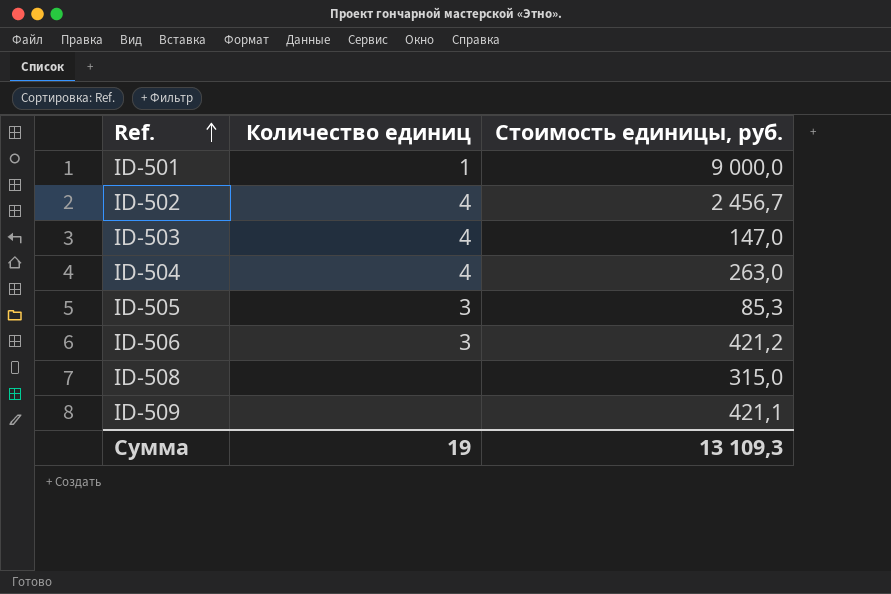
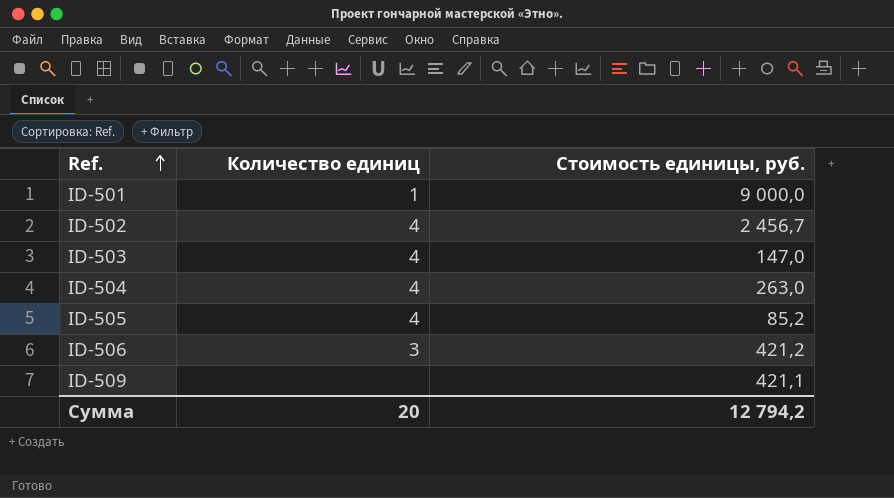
row ID-508: none | 315,0 -> none
ID-505 | Количество единиц: 3 -> 4
ID-505 | Стоимость единицы, руб.: 85,3 -> 85,2
Сумма | Количество единиц: 19 -> 20
Сумма | Стоимость единицы, руб.: 13 109,3 -> 12 794,2

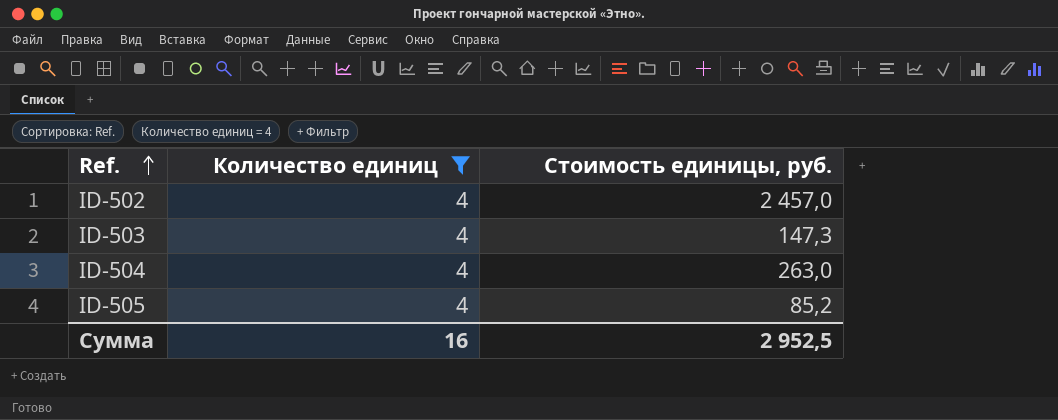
filter: none -> Количество единиц = 4
ID-502 | Стоимость единицы, руб.: 2 456,7 -> 2 457,0
ID-503 | Стоимость единицы, руб.: 147,0 -> 147,3
Сумма | Количество единиц: 20 -> 16
Сумма | Стоимость единицы, руб.: 12 794,2 -> 2 952,5

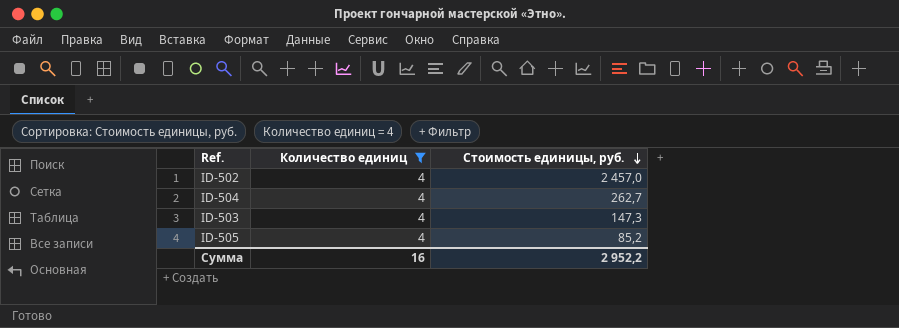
row order: Ref. ascending -> Стоимость единицы, руб. descending
ID-504 | Стоимость единицы, руб.: 263,0 -> 262,7
Сумма | Стоимость единицы, руб.: 2 952,5 -> 2 952,2

